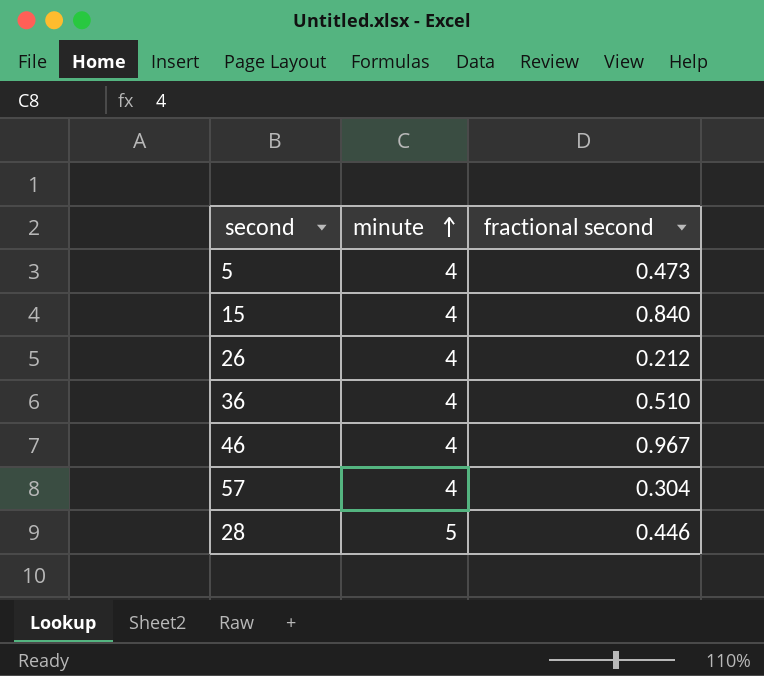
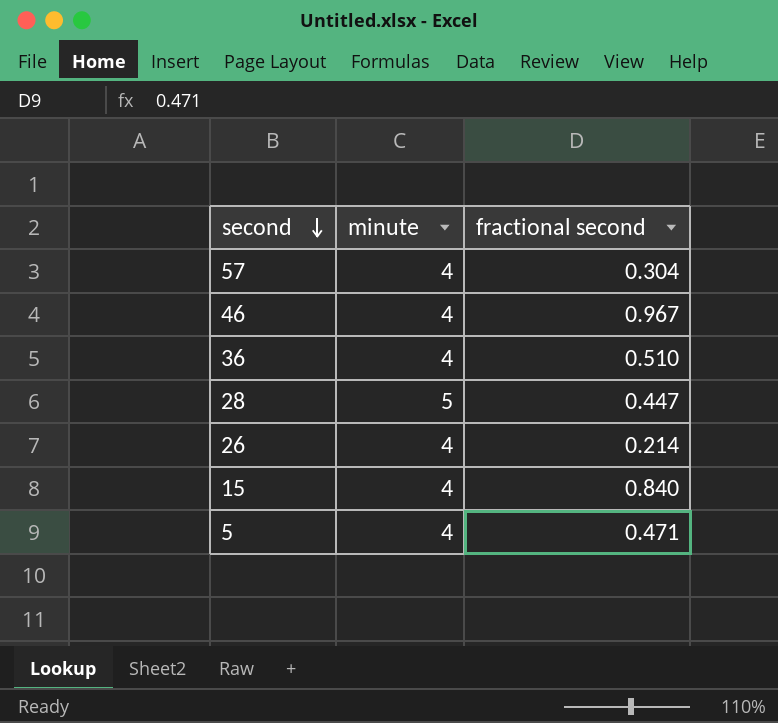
row order: minute ascending -> second descending
28 | fractional second: 0.446 -> 0.447
26 | fractional second: 0.212 -> 0.214
5 | fractional second: 0.473 -> 0.471

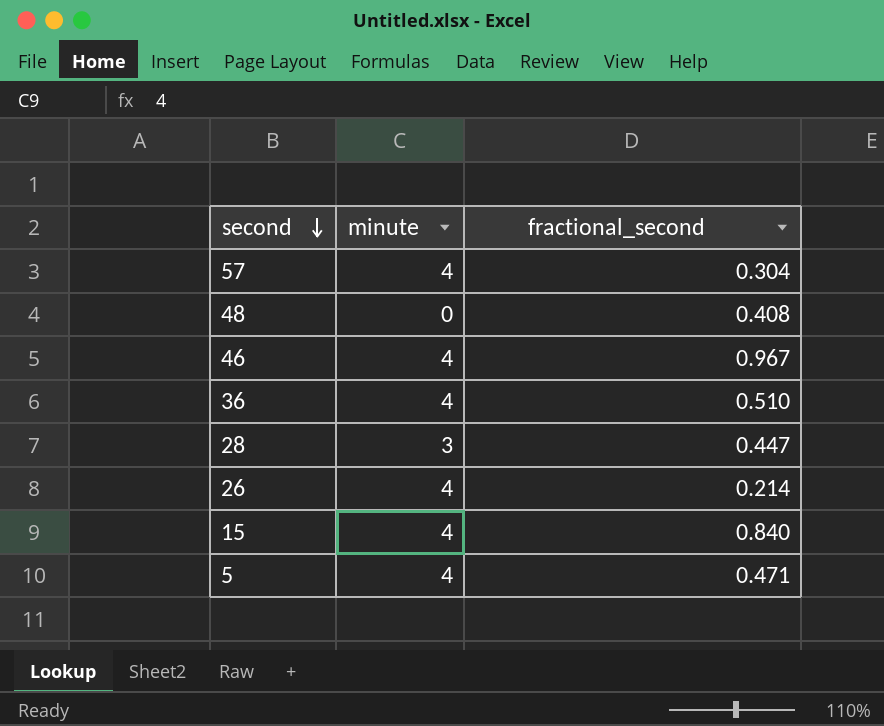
column name: fractional second -> fractional_second
row 48: none -> 0 | 0.408
28 | minute: 5 -> 3

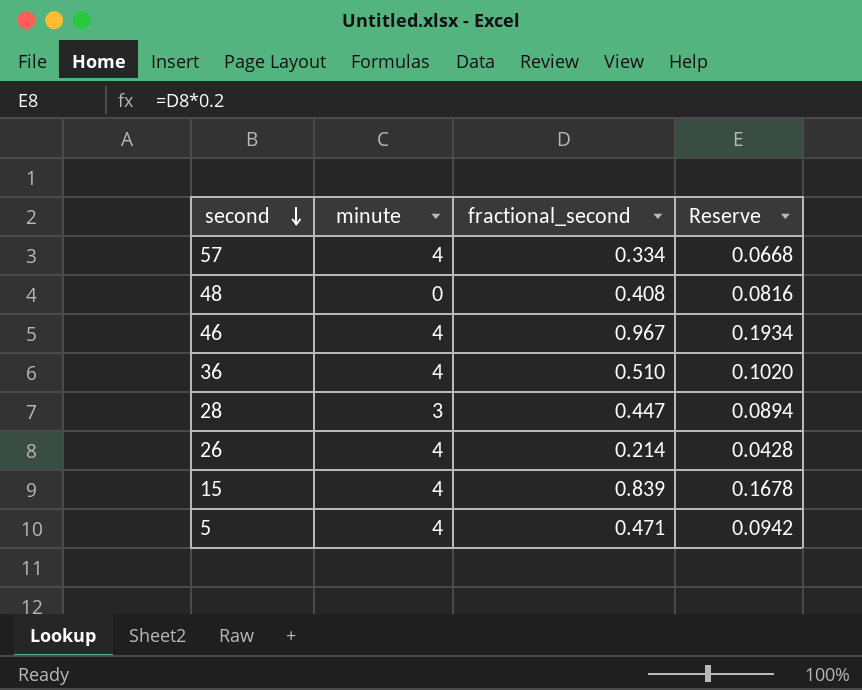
column Reserve | formula: none -> [fractional_second] * 0.2
57 | fractional_second: 0.304 -> 0.334
15 | fractional_second: 0.840 -> 0.839

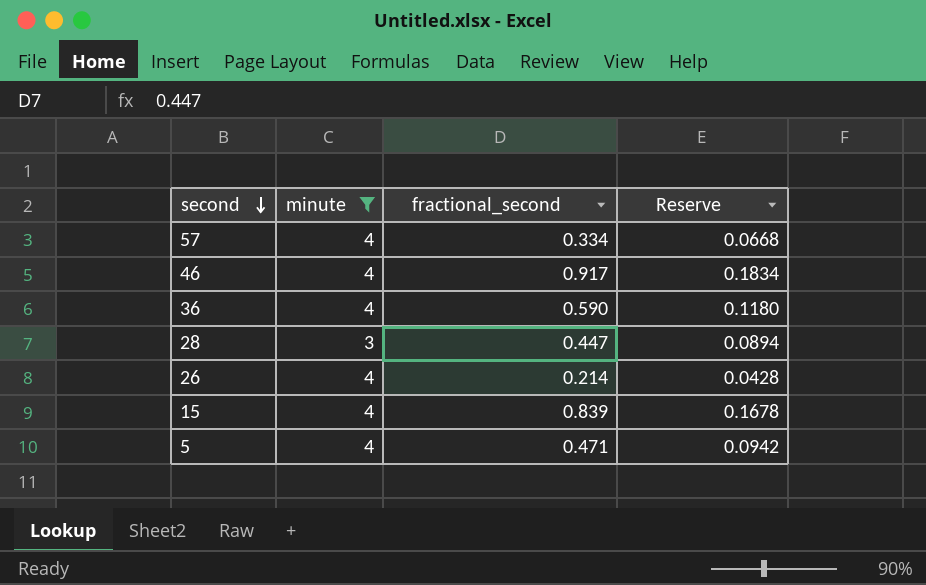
filter: none -> minute != 0
46 | fractional_second: 0.967 -> 0.917
46 | Reserve: 0.1934 -> 0.1834
36 | fractional_second: 0.510 -> 0.590
36 | Reserve: 0.1020 -> 0.1180

